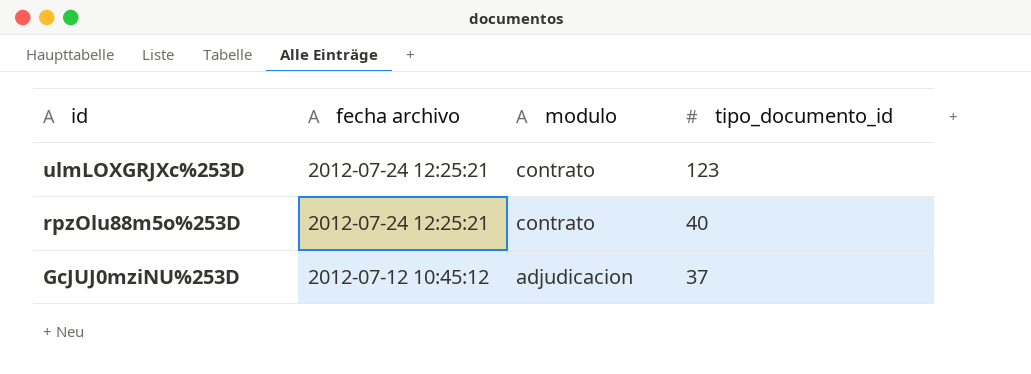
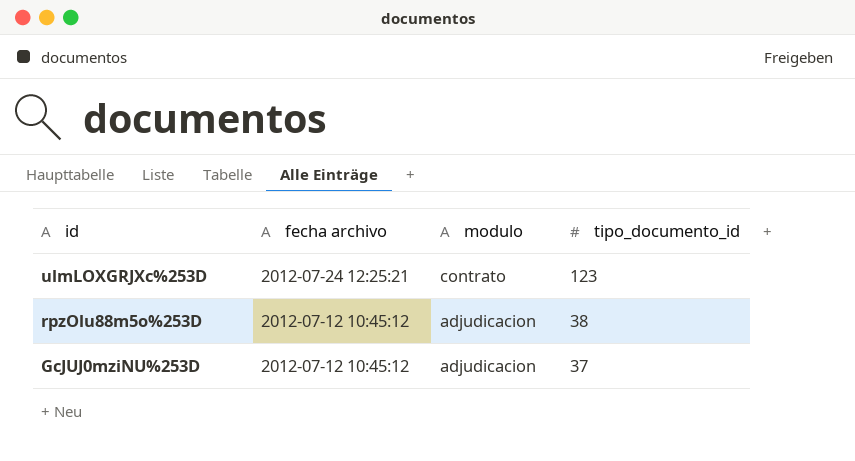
rpzOlu88m5o%253D | fecha archivo: 2012-07-24 12:25:21 -> 2012-07-12 10:45:12
rpzOlu88m5o%253D | modulo: contrato -> adjudicacion
rpzOlu88m5o%253D | tipo_documento_id: 40 -> 38

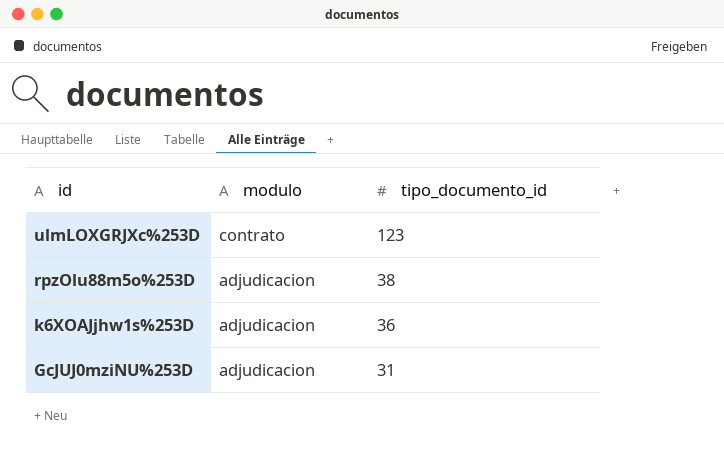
column fecha archivo | position: 2 -> none
row k6XOAJjhw1s%253D: none -> adjudicacion | 36
GcJUJ0mziNU%253D | tipo_documento_id: 37 -> 31

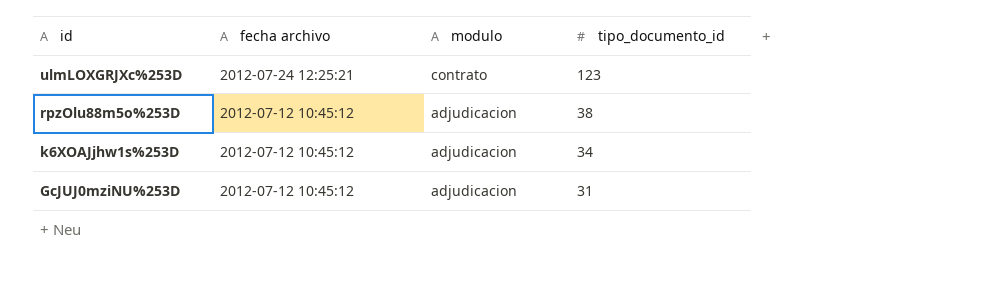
column fecha archivo | position: none -> 2
k6XOAJjhw1s%253D | tipo_documento_id: 36 -> 34

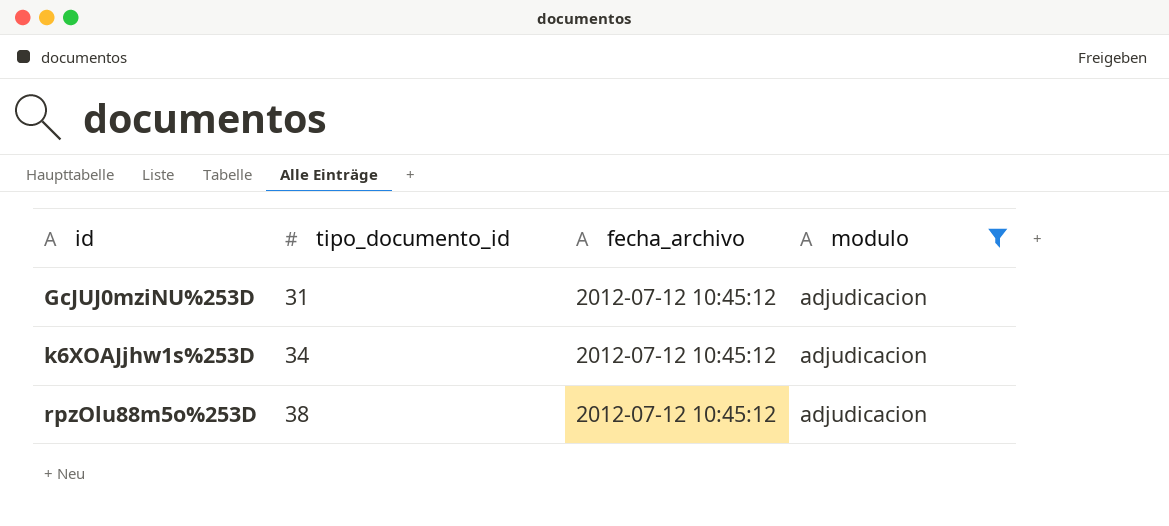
filter: none -> modulo = adjudicacion
row order: id descending -> id ascending
column tipo_documento_id | position: 4 -> 2
column name: fecha archivo -> fecha_archivo

